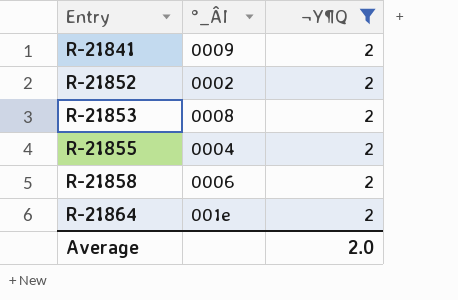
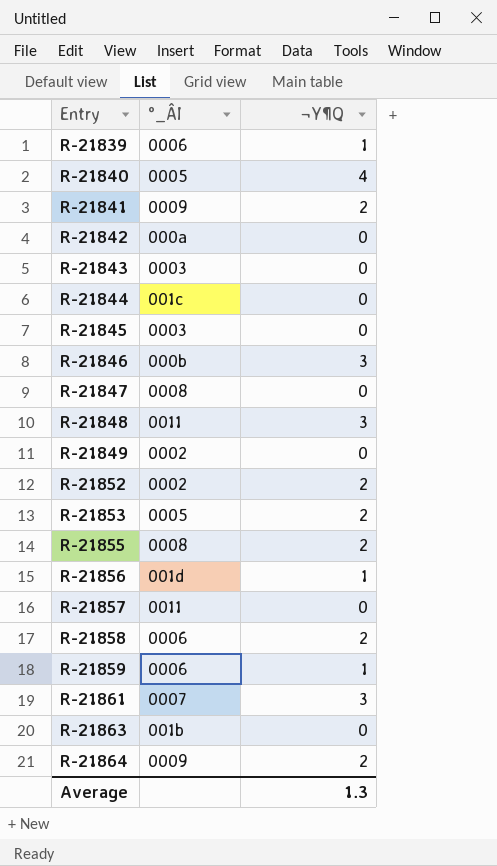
filter: ¬Y¶Q = 2 -> none
R-21853 | °_ÂI: 0008 -> 0005
R-21855 | °_ÂI: 0004 -> 0008
R-21864 | °_ÂI: 001e -> 0009
Average | ¬Y¶Q: 2.0 -> 1.3

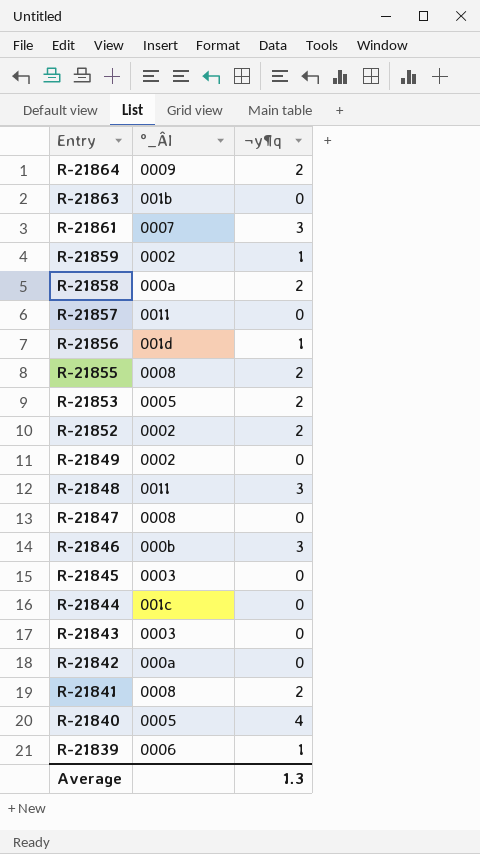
row order: Entry ascending -> Entry descending
column name: ¬Y¶Q -> ¬y¶q
R-21859 | °_ÂI: 0006 -> 0002
R-21858 | °_ÂI: 0006 -> 000a
R-21841 | °_ÂI: 0009 -> 0008

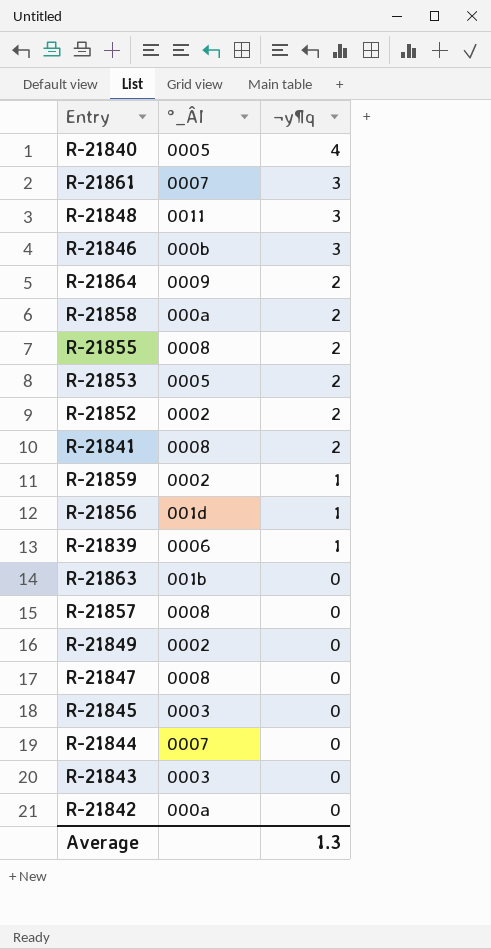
row order: Entry descending -> ¬y¶q descending
R-21857 | °_ÂI: 0011 -> 0008
R-21844 | °_ÂI: 001c -> 0007

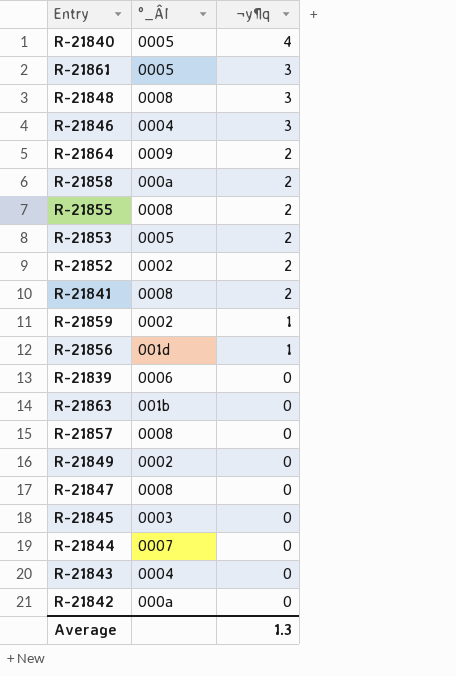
R-21861 | °_ÂI: 0007 -> 0005
R-21848 | °_ÂI: 0011 -> 0008
R-21846 | °_ÂI: 000b -> 0004
R-21839 | ¬y¶q: 1 -> 0
R-21843 | °_ÂI: 0003 -> 0004

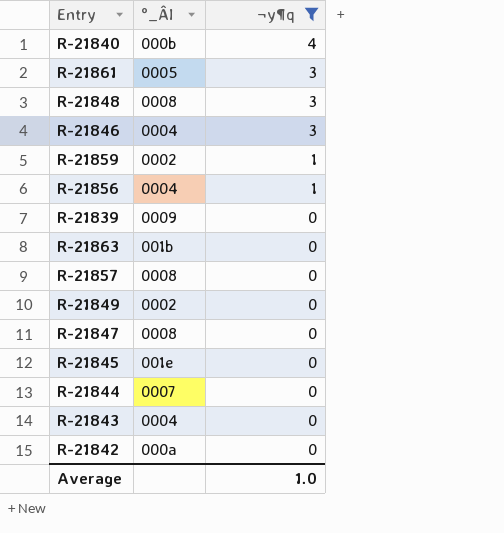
filter: none -> ¬y¶q != 2
R-21840 | °_ÂI: 0005 -> 000b
R-21856 | °_ÂI: 001d -> 0004
R-21839 | °_ÂI: 0006 -> 0009
R-21845 | °_ÂI: 0003 -> 001e
Average | ¬y¶q: 1.3 -> 1.0

